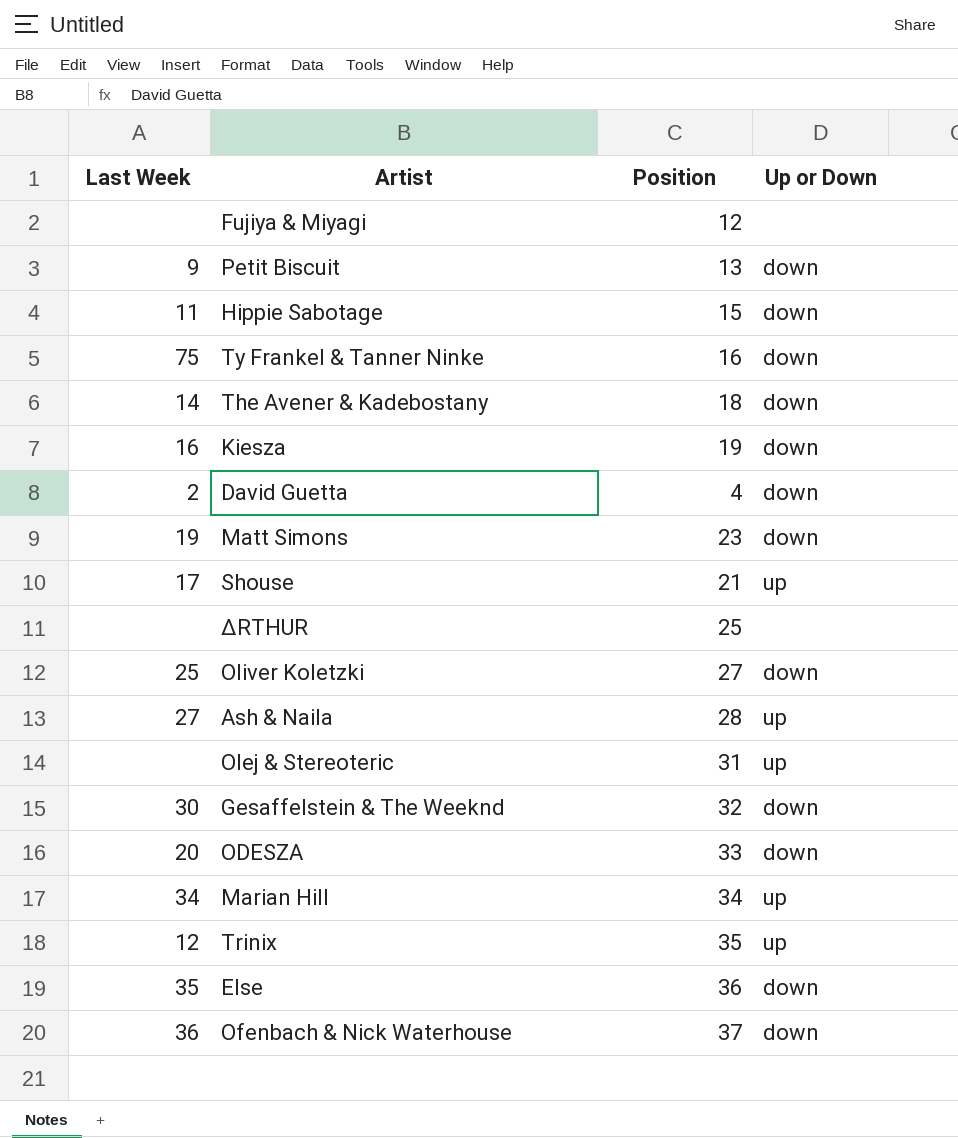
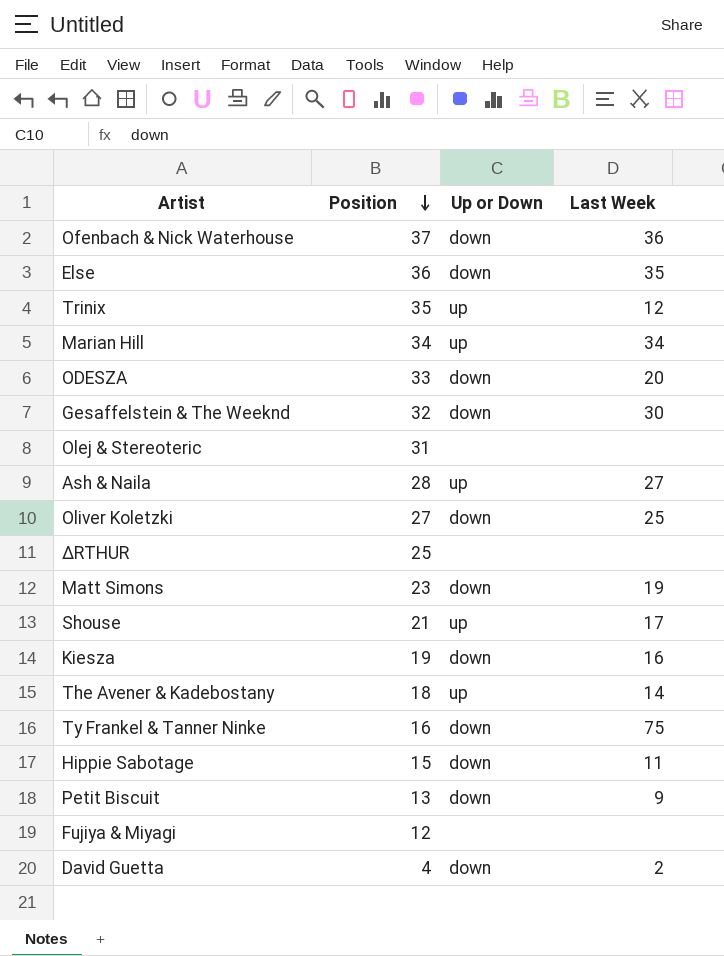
row order: none -> Position descending
column Last Week | position: 1 -> 4
Olej & Stereoteric | Up or Down: up -> none
The Avener & Kadebostany | Up or Down: down -> up

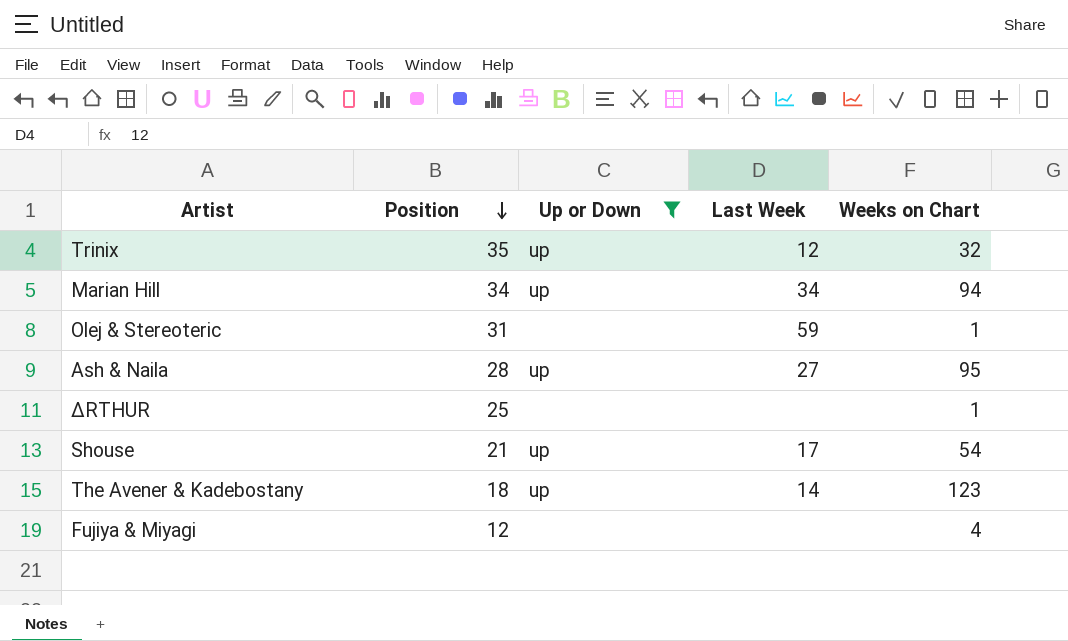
filter: none -> Up or Down != down
column Weeks on Chart | position: none -> 5
Olej & Stereoteric | Last Week: none -> 59

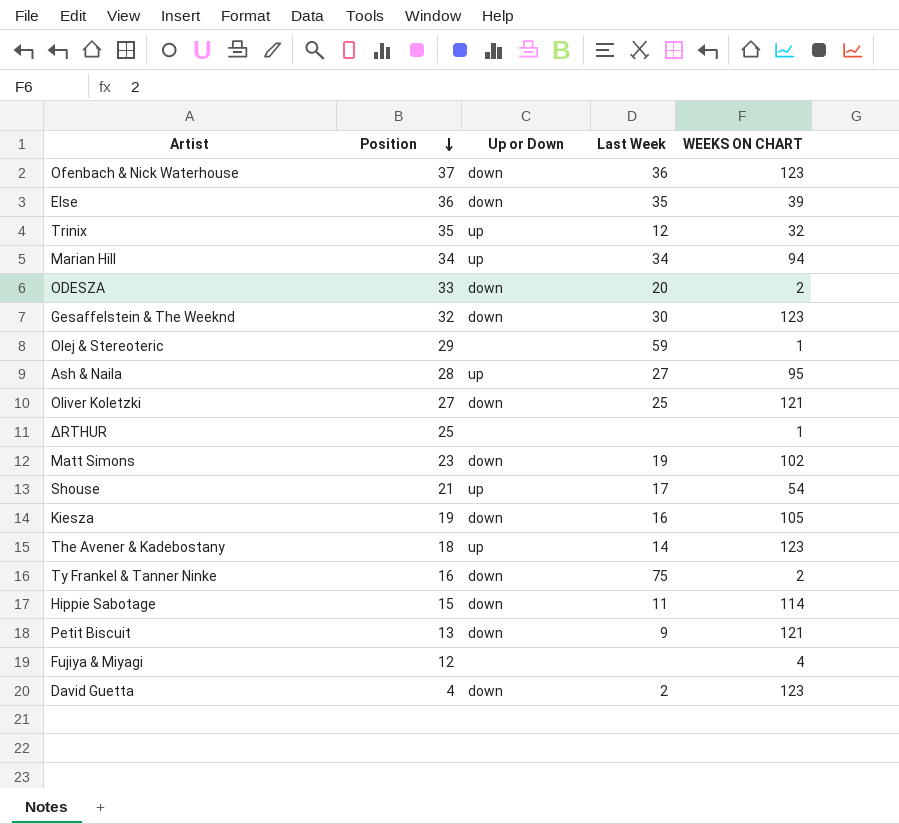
filter: Up or Down != down -> none
column name: Weeks on Chart -> WEEKS ON CHART
Olej & Stereoteric | Position: 31 -> 29

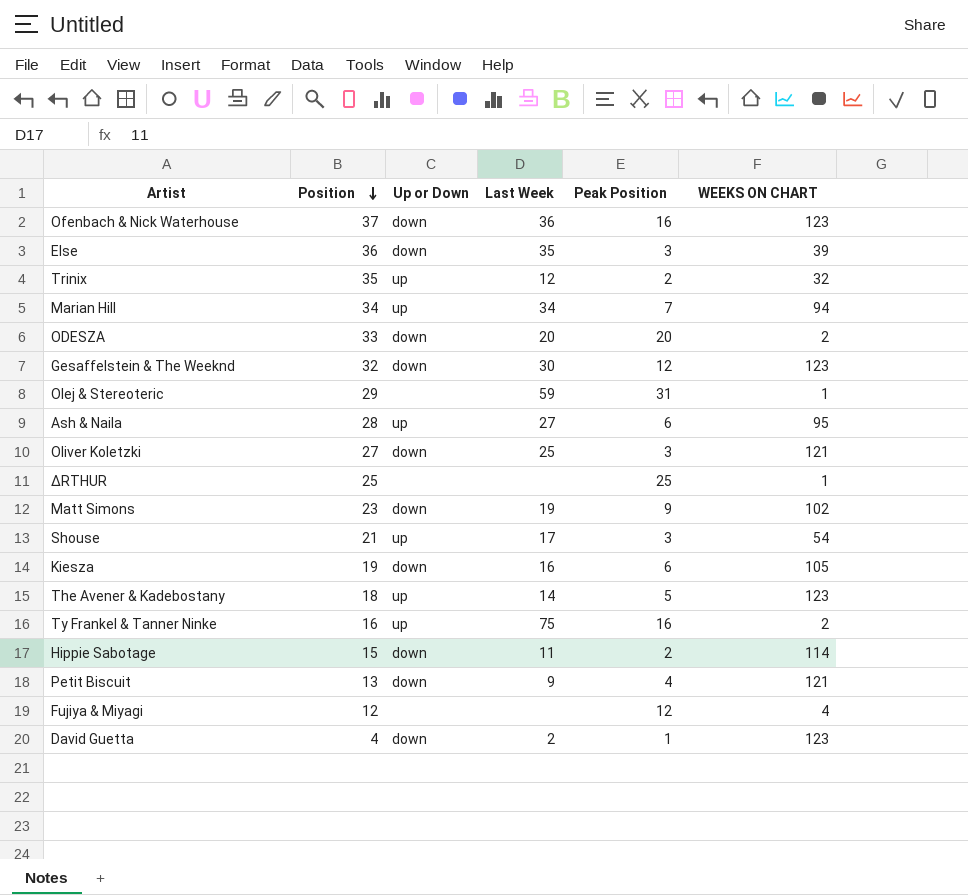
column Peak Position | position: none -> 5
Ty Frankel & Tanner Ninke | Up or Down: down -> up

